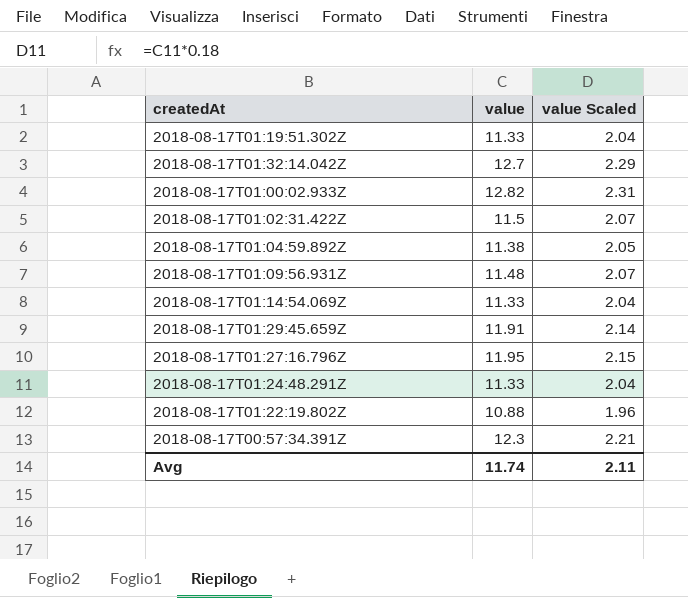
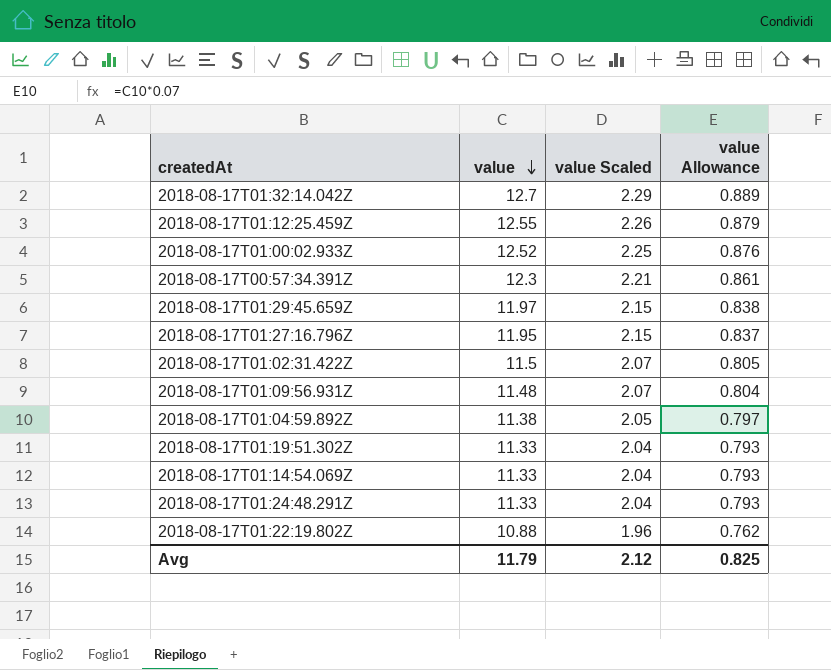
row order: none -> value descending
column value Allowance | formula: none -> [value] * 0.07
row 2018-08-17T01:12:25.459Z: none -> 12.55 | 2.26 | 0.879
2018-08-17T01:00:02.933Z | value: 12.82 -> 12.52
2018-08-17T01:00:02.933Z | value Scaled: 2.31 -> 2.25
2018-08-17T01:29:45.659Z | value: 11.91 -> 11.97
2018-08-17T01:29:45.659Z | value Scaled: 2.14 -> 2.15
Avg | value: 11.74 -> 11.79
Avg | value Scaled: 2.11 -> 2.12

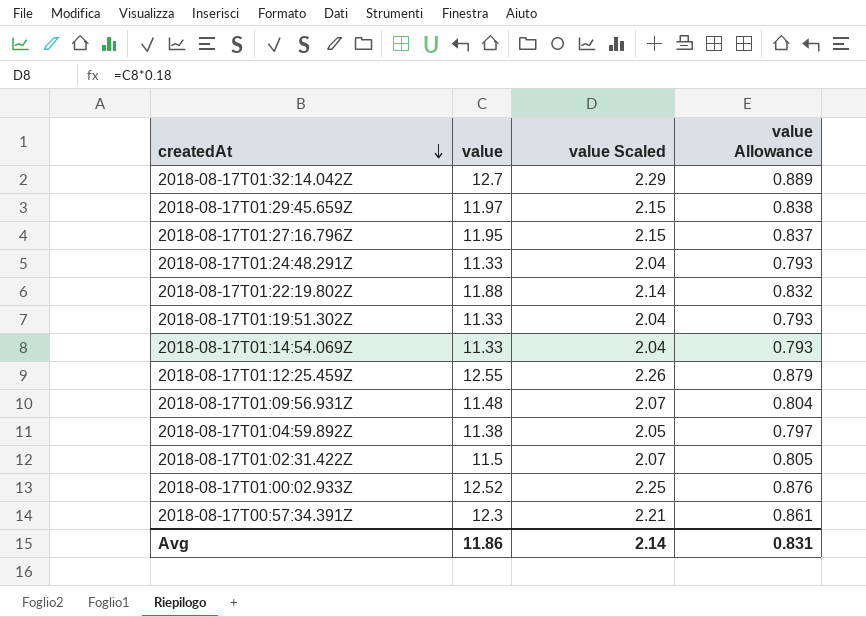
row order: value descending -> createdAt descending
2018-08-17T01:22:19.802Z | value: 10.88 -> 11.88
2018-08-17T01:22:19.802Z | value Scaled: 1.96 -> 2.14
2018-08-17T01:22:19.802Z | value Allowance: 0.762 -> 0.832
Avg | value: 11.79 -> 11.86
Avg | value Scaled: 2.12 -> 2.14
Avg | value Allowance: 0.825 -> 0.831

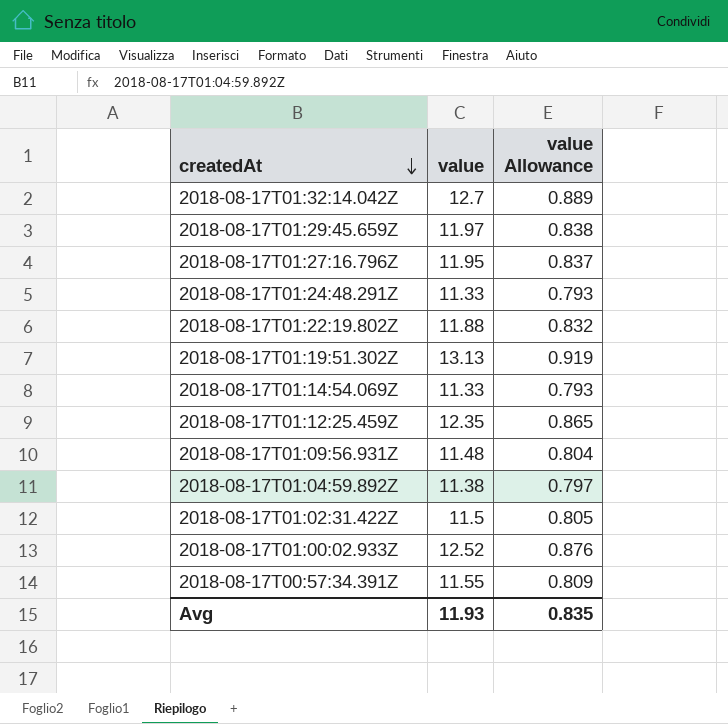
column value Scaled | formula: [value] * 0.18 -> none
2018-08-17T01:19:51.302Z | value: 11.33 -> 13.13
2018-08-17T01:19:51.302Z | value Allowance: 0.793 -> 0.919
2018-08-17T01:12:25.459Z | value: 12.55 -> 12.35
2018-08-17T01:12:25.459Z | value Allowance: 0.879 -> 0.865
2018-08-17T00:57:34.391Z | value: 12.3 -> 11.55
2018-08-17T00:57:34.391Z | value Allowance: 0.861 -> 0.809
Avg | value: 11.86 -> 11.93
Avg | value Allowance: 0.831 -> 0.835

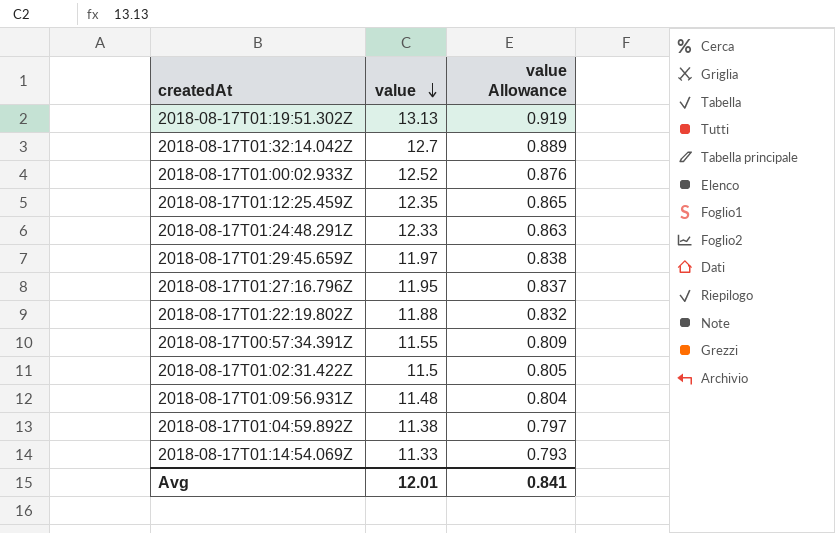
row order: createdAt descending -> value descending
2018-08-17T01:24:48.291Z | value: 11.33 -> 12.33
2018-08-17T01:24:48.291Z | value Allowance: 0.793 -> 0.863
Avg | value: 11.93 -> 12.01
Avg | value Allowance: 0.835 -> 0.841

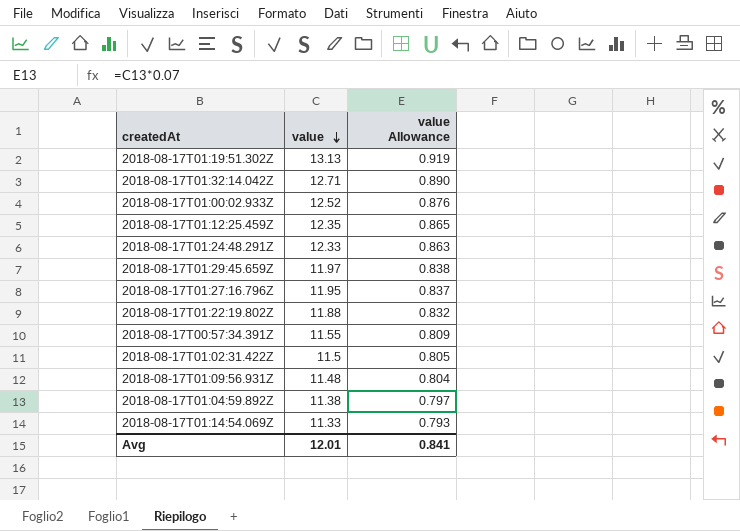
2018-08-17T01:32:14.042Z | value: 12.7 -> 12.71
2018-08-17T01:32:14.042Z | value Allowance: 0.889 -> 0.890

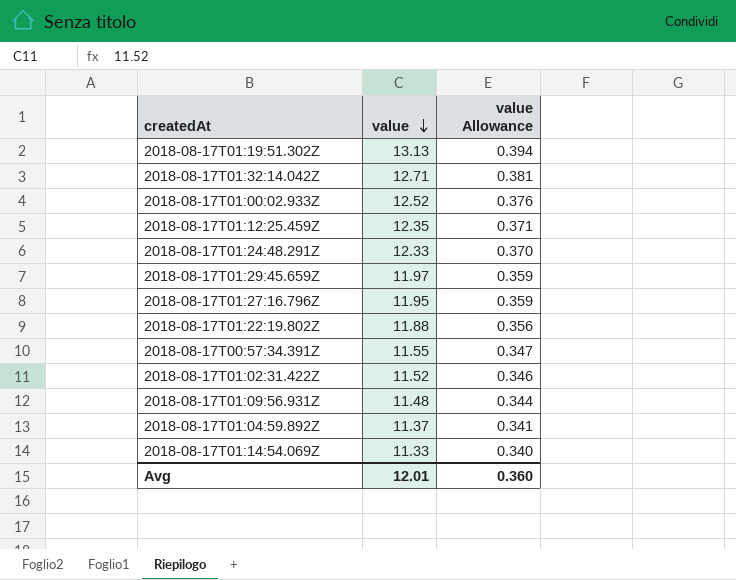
column value Allowance | formula: [value] * 0.07 -> [value] * 0.03
2018-08-17T01:02:31.422Z | value: 11.5 -> 11.52
2018-08-17T01:04:59.892Z | value: 11.38 -> 11.37
Avg | value Allowance: 0.841 -> 0.360

